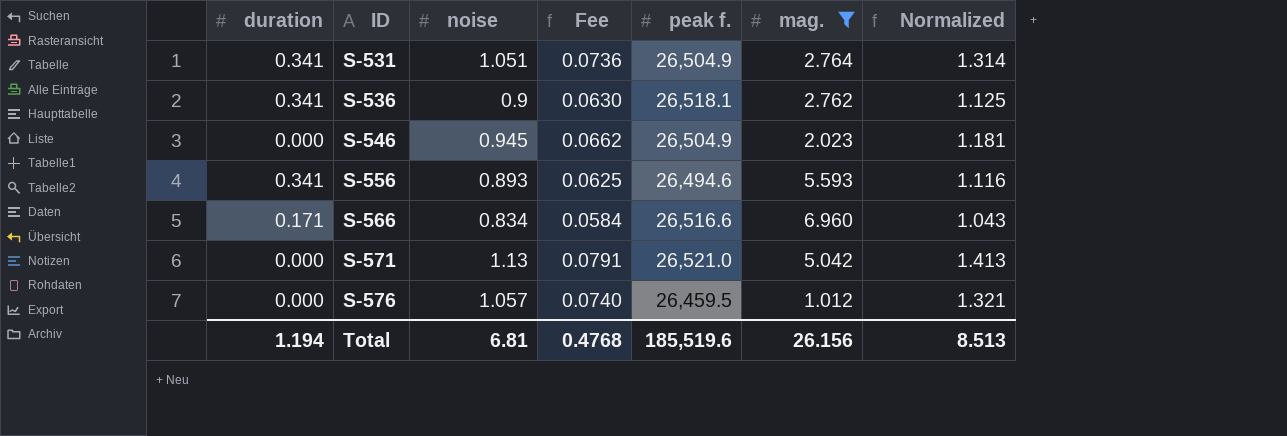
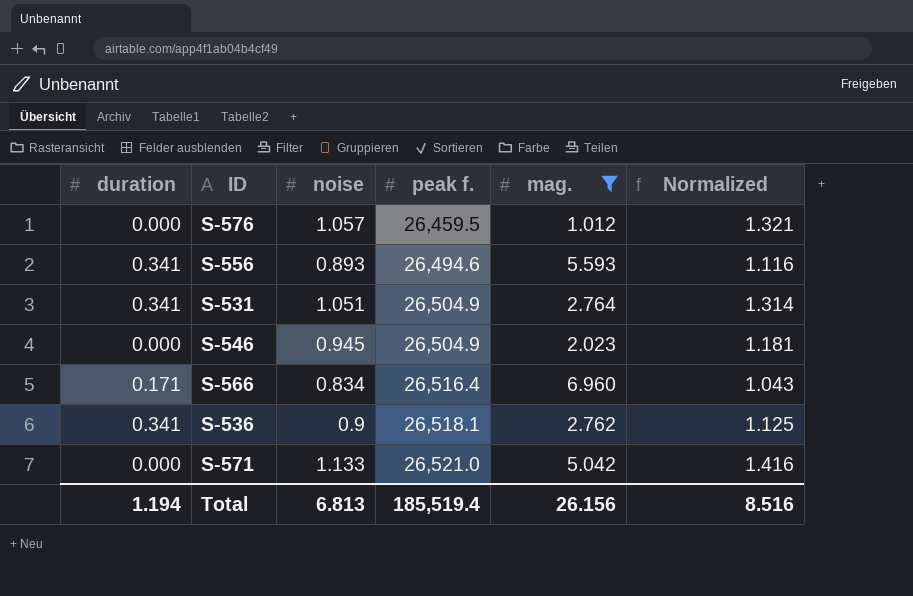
row order: ID ascending -> peak f. ascending
column Fee | formula: [noise] * 0.07 -> none
S-566 | peak f.: 26,516.6 -> 26,516.4
S-571 | noise: 1.13 -> 1.133
S-571 | Normalized: 1.413 -> 1.416
Total | noise: 6.81 -> 6.813
Total | peak f.: 185,519.6 -> 185,519.4
Total | Normalized: 8.513 -> 8.516

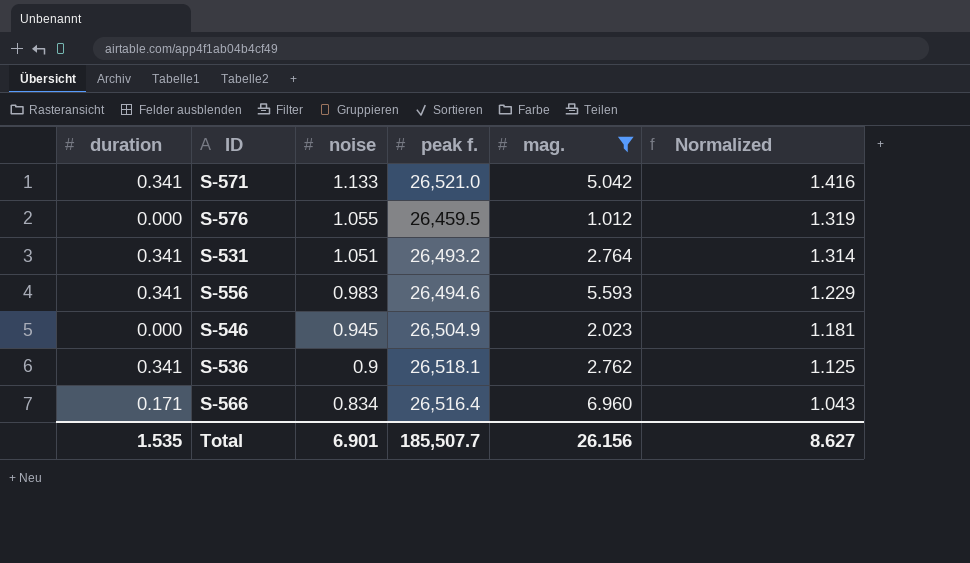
row order: peak f. ascending -> noise descending
S-571 | duration: 0.000 -> 0.341
S-576 | noise: 1.057 -> 1.055
S-576 | Normalized: 1.321 -> 1.319
S-531 | peak f.: 26,504.9 -> 26,493.2
S-556 | noise: 0.893 -> 0.983
S-556 | Normalized: 1.116 -> 1.229
Total | duration: 1.194 -> 1.535
Total | noise: 6.813 -> 6.901
Total | peak f.: 185,519.4 -> 185,507.7
Total | Normalized: 8.516 -> 8.627

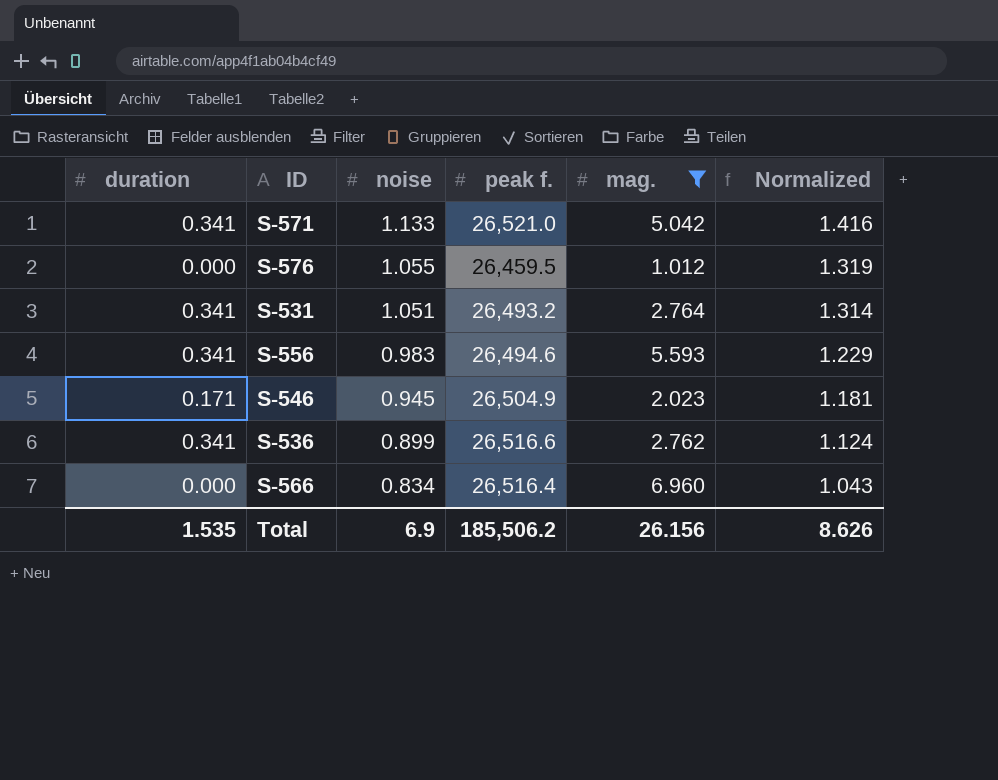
S-546 | duration: 0.000 -> 0.171
S-536 | noise: 0.9 -> 0.899
S-536 | peak f.: 26,518.1 -> 26,516.6
S-536 | Normalized: 1.125 -> 1.124
S-566 | duration: 0.171 -> 0.000
Total | noise: 6.901 -> 6.9
Total | peak f.: 185,507.7 -> 185,506.2
Total | Normalized: 8.627 -> 8.626

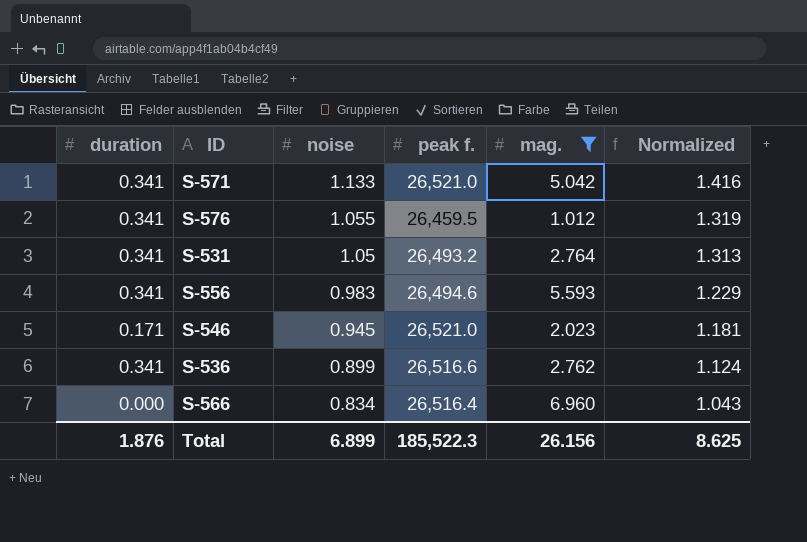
S-576 | duration: 0.000 -> 0.341
S-531 | noise: 1.051 -> 1.05
S-531 | Normalized: 1.314 -> 1.313
S-546 | peak f.: 26,504.9 -> 26,521.0
Total | duration: 1.535 -> 1.876
Total | noise: 6.9 -> 6.899
Total | peak f.: 185,506.2 -> 185,522.3
Total | Normalized: 8.626 -> 8.625

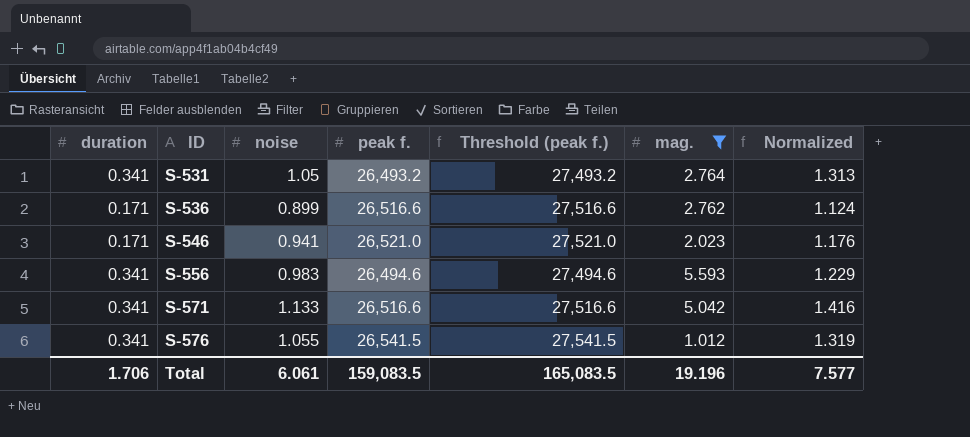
row order: noise descending -> ID ascending
column Threshold (peak f.) | formula: none -> [peak f.] + 1000
row S-566: 0.000 | 0.834 | 26,516.4 | 6.960 | 1.043 -> none
S-536 | duration: 0.341 -> 0.171
S-546 | noise: 0.945 -> 0.941
S-546 | Normalized: 1.181 -> 1.176
S-571 | peak f.: 26,521.0 -> 26,516.6
S-576 | peak f.: 26,459.5 -> 26,541.5
Total | duration: 1.876 -> 1.706
Total | noise: 6.899 -> 6.061
Total | peak f.: 185,522.3 -> 159,083.5
Total | mag.: 26.156 -> 19.196
Total | Normalized: 8.625 -> 7.577

